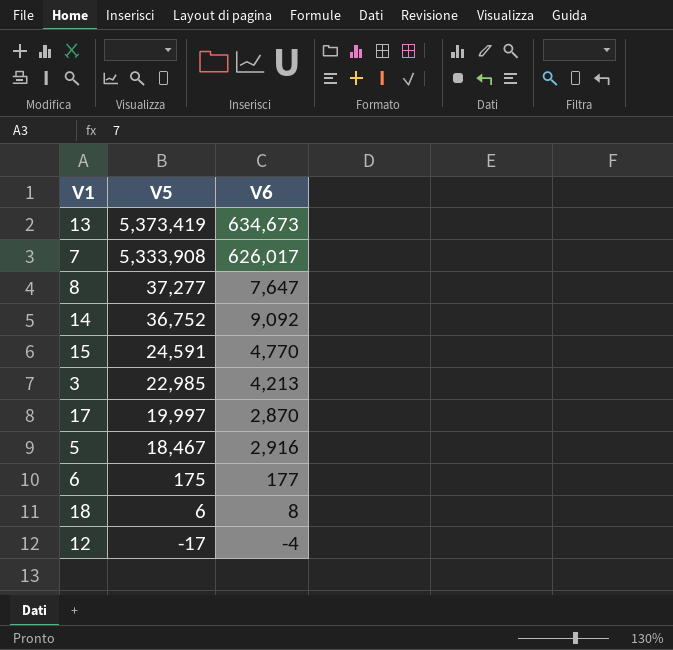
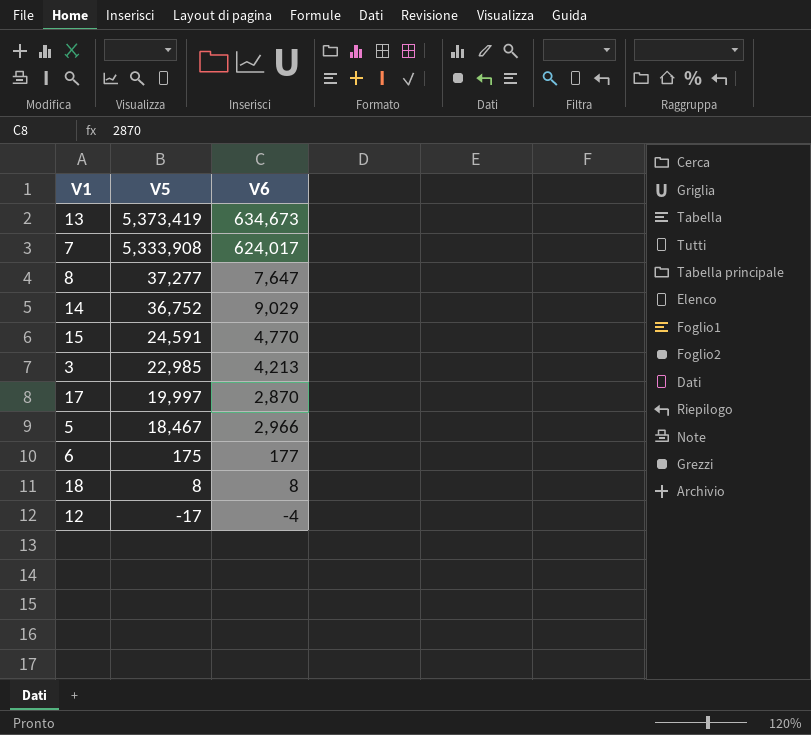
7 | V6: 626,017 -> 624,017
14 | V6: 9,092 -> 9,029
5 | V6: 2,916 -> 2,966
18 | V5: 6 -> 8

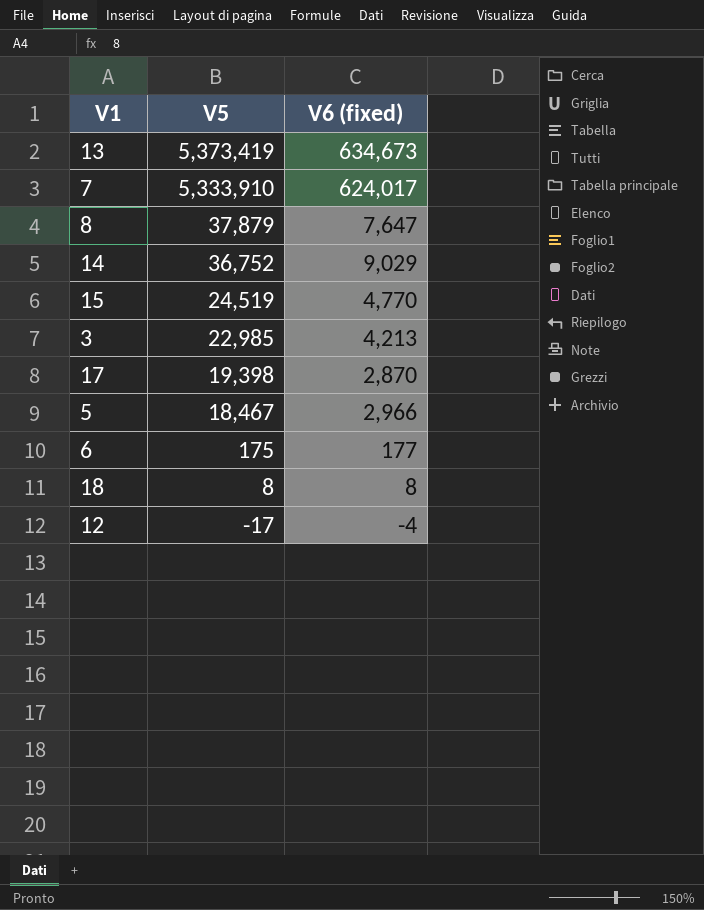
column name: V6 -> V6 (fixed)
7 | V5: 5,333,908 -> 5,333,910
8 | V5: 37,277 -> 37,879
15 | V5: 24,591 -> 24,519
17 | V5: 19,997 -> 19,398

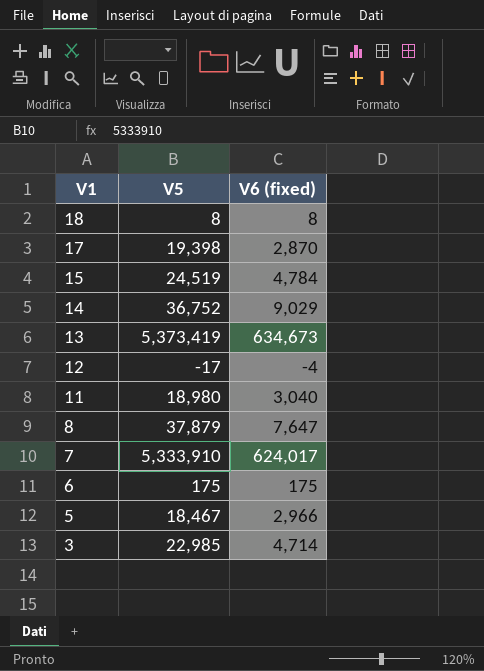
row order: V5 descending -> V1 descending
15 | V6 (fixed): 4,770 -> 4,784
row 11: none -> 18,980 | 3,040
6 | V6 (fixed): 177 -> 175
3 | V6 (fixed): 4,213 -> 4,714

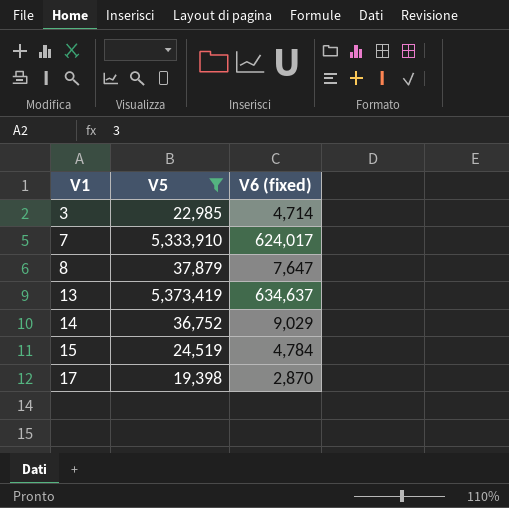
filter: none -> V5 >= 19,398
row order: V1 descending -> V1 ascending
13 | V6 (fixed): 634,673 -> 634,637

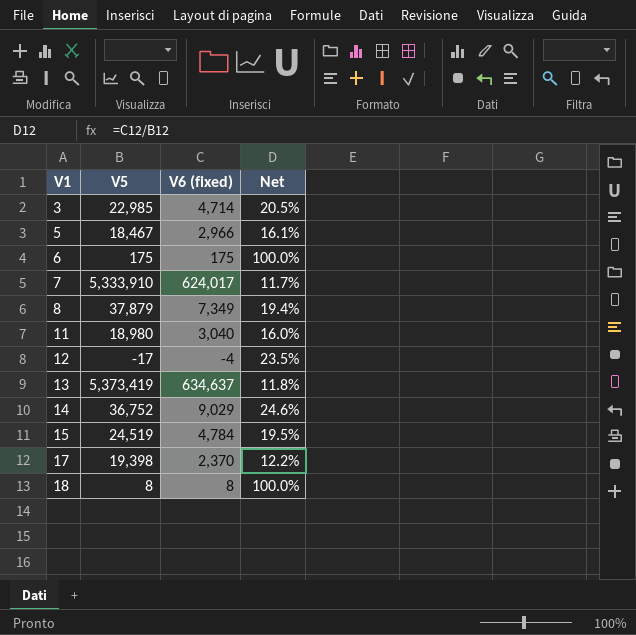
filter: V5 >= 19,398 -> none
column Net | formula: none -> [V6 (fixed)] / [V5]
8 | V6 (fixed): 7,647 -> 7,349
17 | V6 (fixed): 2,870 -> 2,370

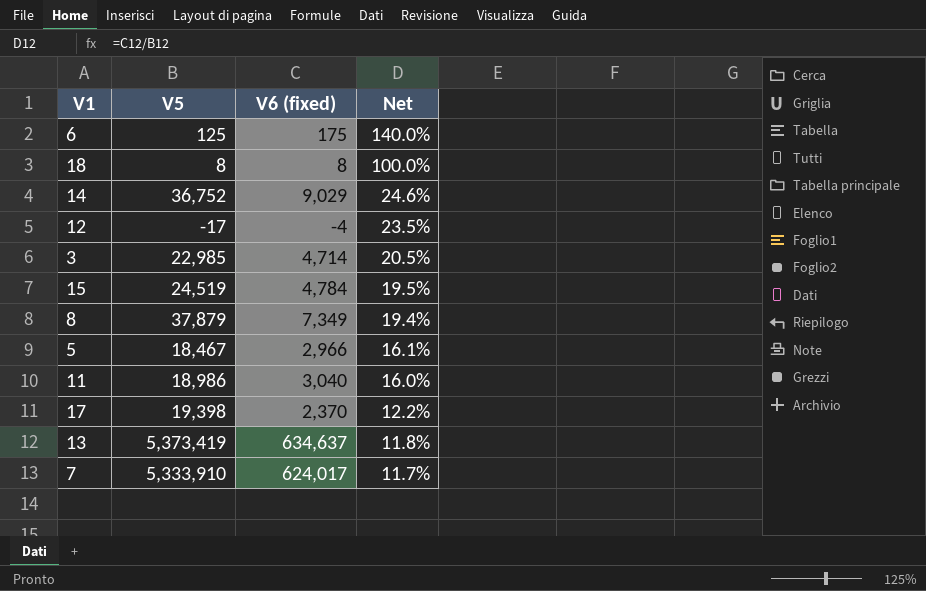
row order: V1 ascending -> Net descending
6 | V5: 175 -> 125
6 | Net: 100.0% -> 140.0%
11 | V5: 18,980 -> 18,986

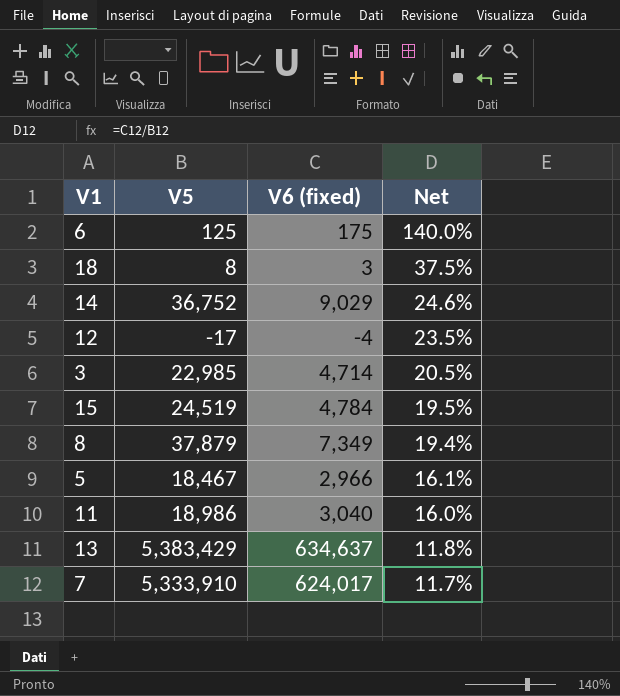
row 17: 19,398 | 2,370 | 12.2% -> none
18 | V6 (fixed): 8 -> 3
18 | Net: 100.0% -> 37.5%
13 | V5: 5,373,419 -> 5,383,429

